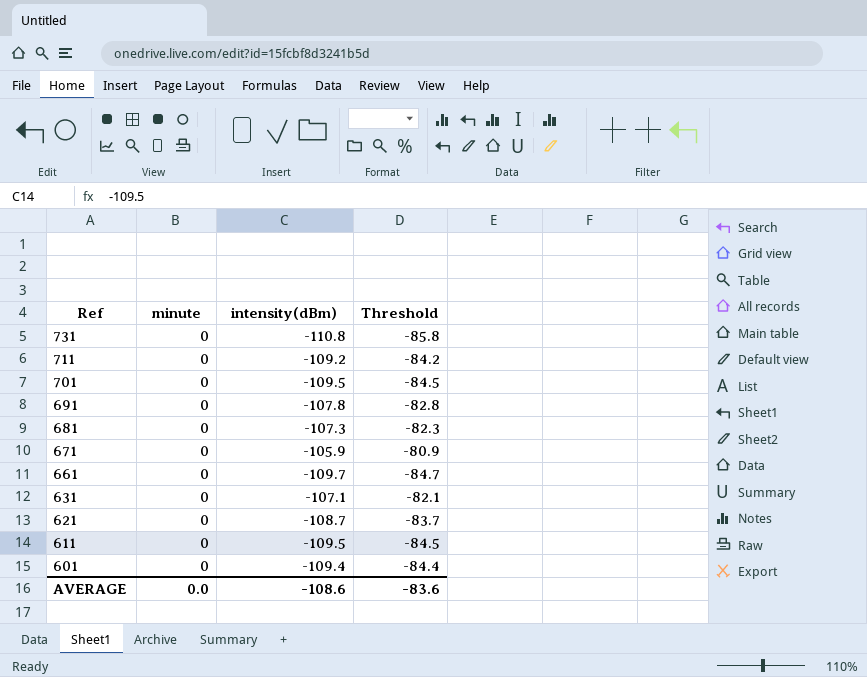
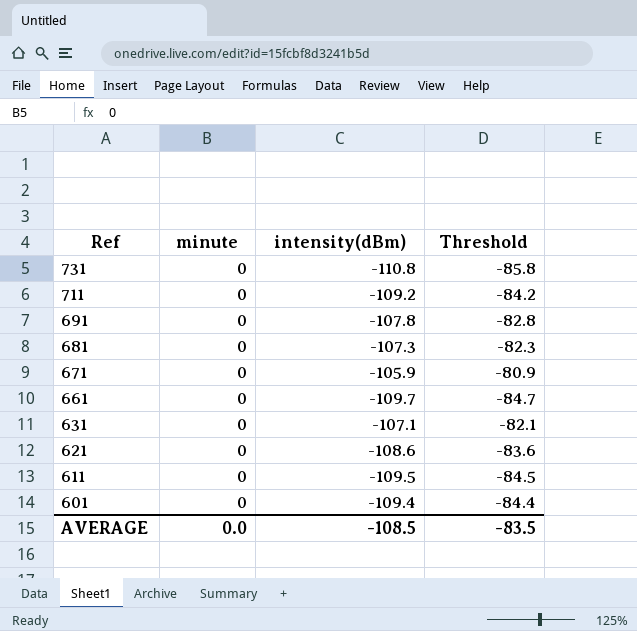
row 701: 0 | -109.5 | -84.5 -> none
621 | intensity(dBm): -108.7 -> -108.6
621 | Threshold: -83.7 -> -83.6
AVERAGE | intensity(dBm): -108.6 -> -108.5
AVERAGE | Threshold: -83.6 -> -83.5

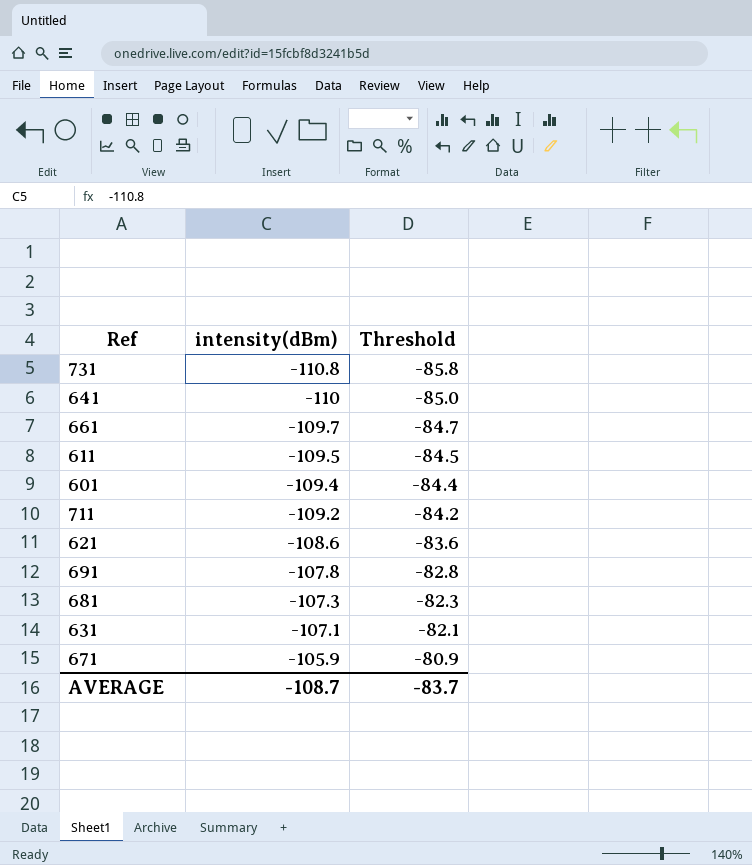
row order: Ref descending -> intensity(dBm) ascending
column minute | position: 2 -> none
row 641: none -> -110 | -85.0
AVERAGE | intensity(dBm): -108.5 -> -108.7
AVERAGE | Threshold: -83.5 -> -83.7

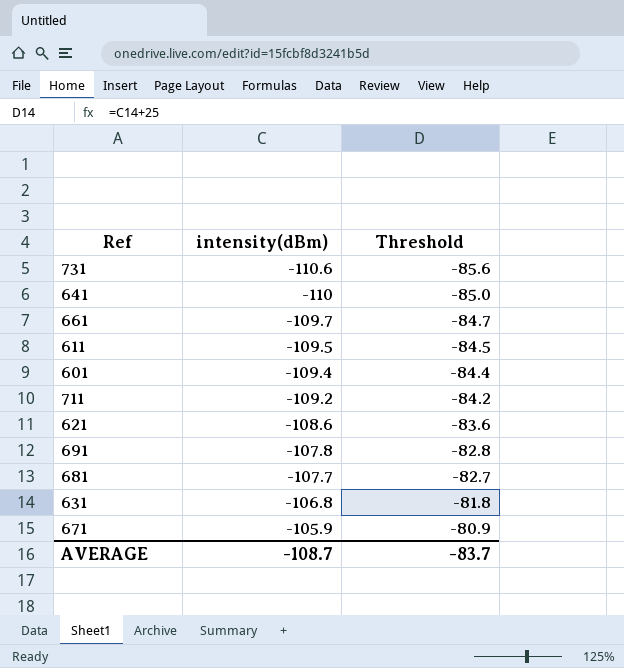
731 | intensity(dBm): -110.8 -> -110.6
731 | Threshold: -85.8 -> -85.6
681 | intensity(dBm): -107.3 -> -107.7
681 | Threshold: -82.3 -> -82.7
631 | intensity(dBm): -107.1 -> -106.8
631 | Threshold: -82.1 -> -81.8

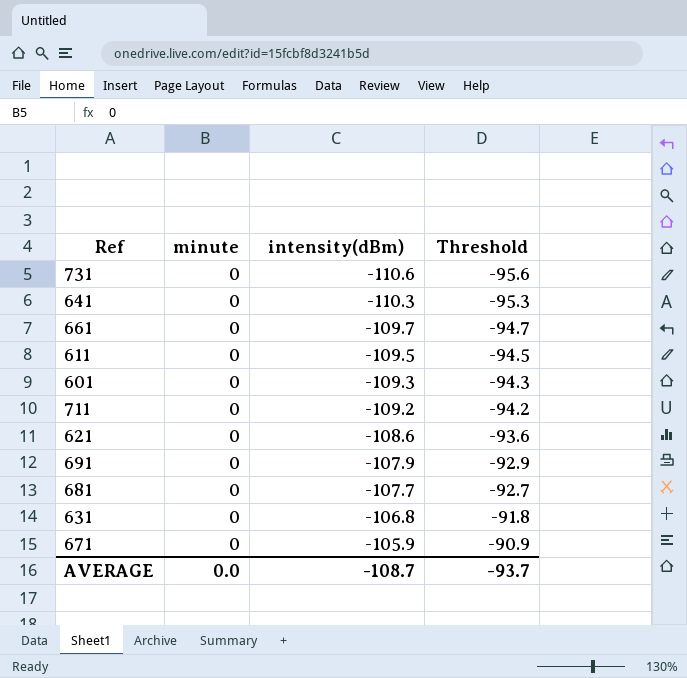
column minute | position: none -> 2
column Threshold | formula: [intensity(dBm)] + 25 -> [intensity(dBm)] + 15
641 | intensity(dBm): -110 -> -110.3
601 | intensity(dBm): -109.4 -> -109.3
691 | intensity(dBm): -107.8 -> -107.9
AVERAGE | Threshold: -83.7 -> -93.7

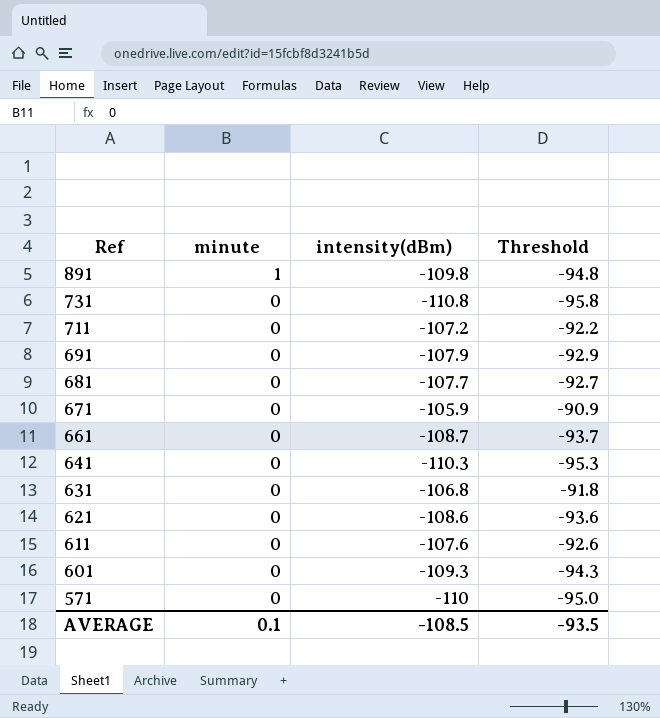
row order: intensity(dBm) ascending -> Ref descending
row 891: none -> 1 | -109.8 | -94.8
731 | intensity(dBm): -110.6 -> -110.8
731 | Threshold: -95.6 -> -95.8
711 | intensity(dBm): -109.2 -> -107.2
711 | Threshold: -94.2 -> -92.2
661 | intensity(dBm): -109.7 -> -108.7
661 | Threshold: -94.7 -> -93.7
611 | intensity(dBm): -109.5 -> -107.6
611 | Threshold: -94.5 -> -92.6
row 571: none -> 0 | -110 | -95.0
AVERAGE | minute: 0.0 -> 0.1
AVERAGE | intensity(dBm): -108.7 -> -108.5
AVERAGE | Threshold: -93.7 -> -93.5

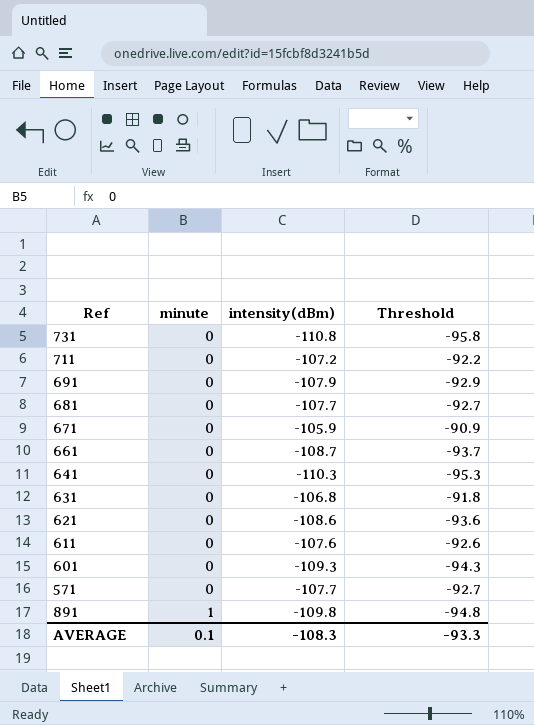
row order: Ref descending -> minute ascending
571 | intensity(dBm): -110 -> -107.7
571 | Threshold: -95.0 -> -92.7
AVERAGE | intensity(dBm): -108.5 -> -108.3
AVERAGE | Threshold: -93.5 -> -93.3

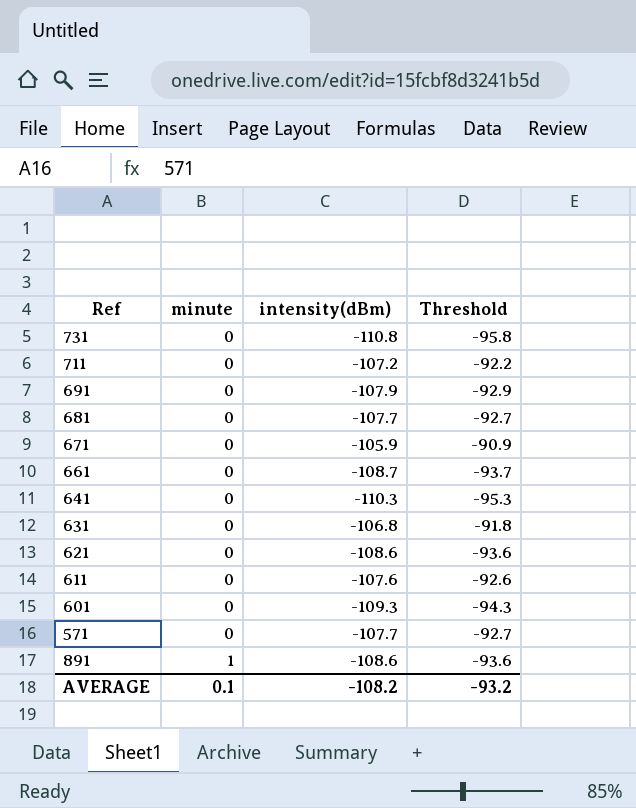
891 | intensity(dBm): -109.8 -> -108.6
891 | Threshold: -94.8 -> -93.6
AVERAGE | intensity(dBm): -108.3 -> -108.2
AVERAGE | Threshold: -93.3 -> -93.2

